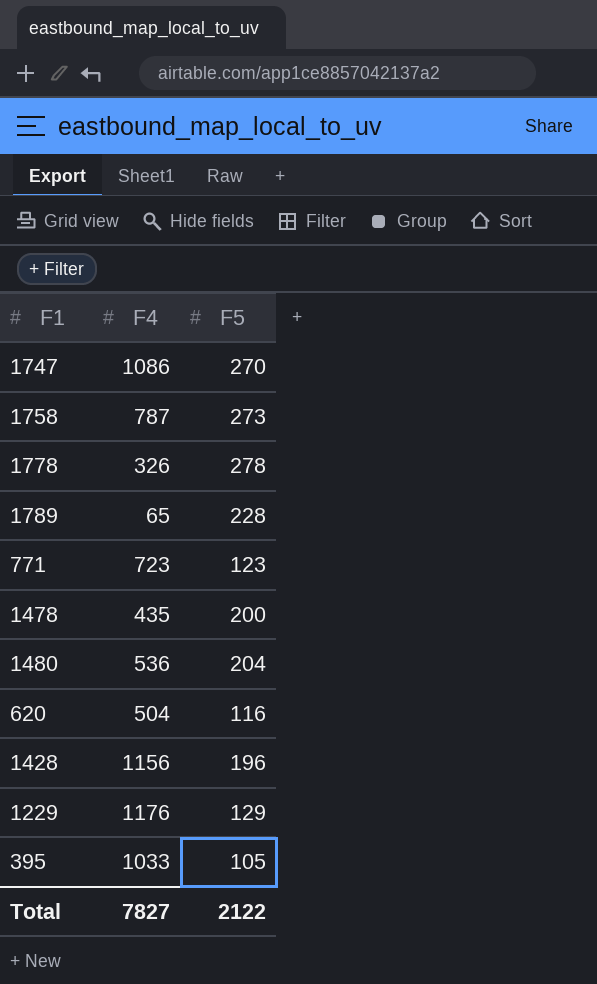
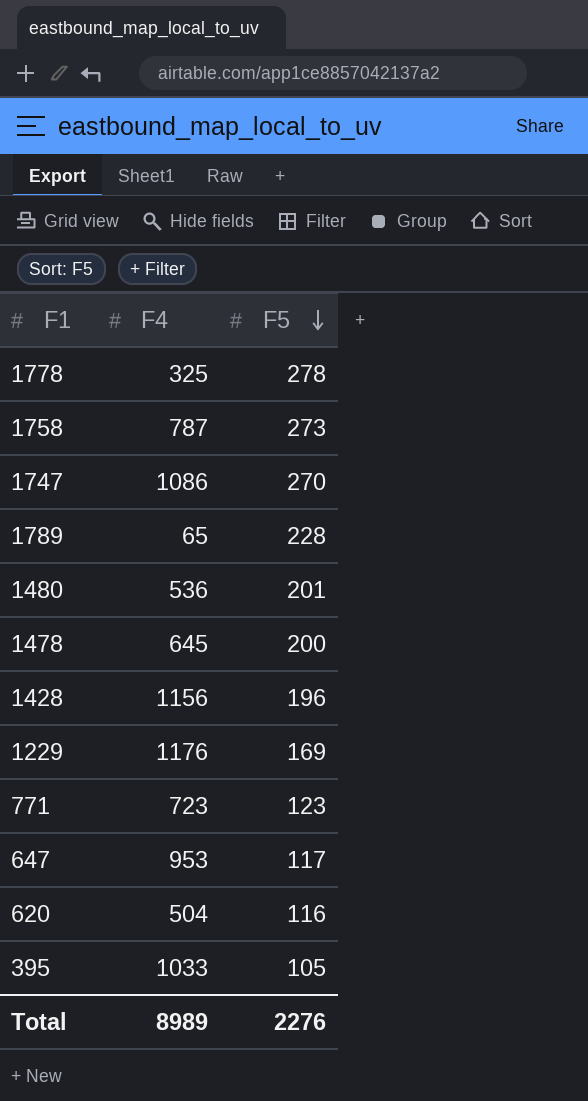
row order: none -> F5 descending
1778 | F4: 326 -> 325
1480 | F5: 204 -> 201
1478 | F4: 435 -> 645
1229 | F5: 129 -> 169
row 647: none -> 953 | 117
Total | F4: 7827 -> 8989
Total | F5: 2122 -> 2276

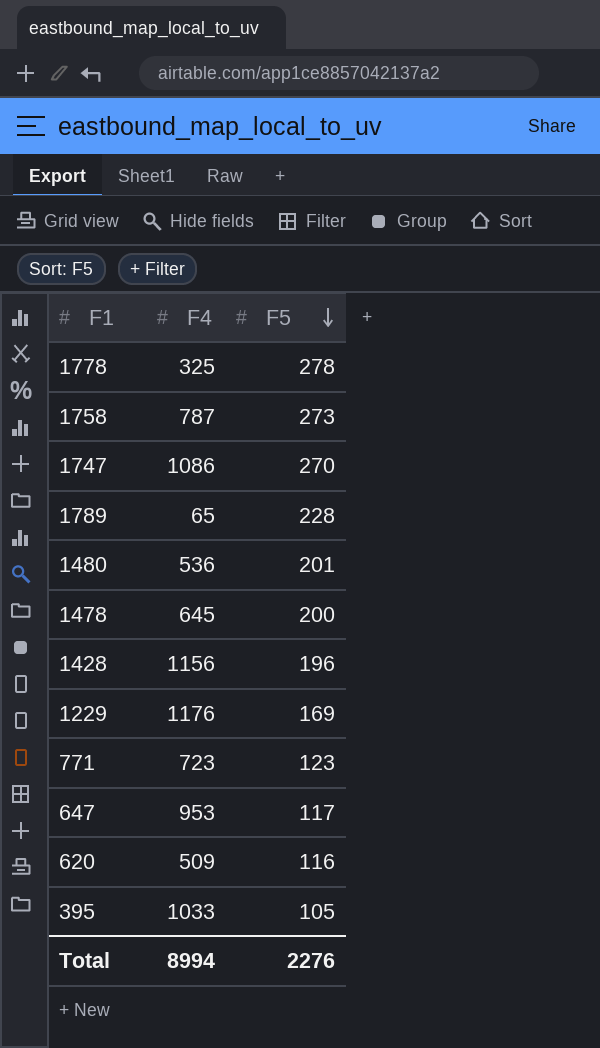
620 | F4: 504 -> 509
Total | F4: 8989 -> 8994

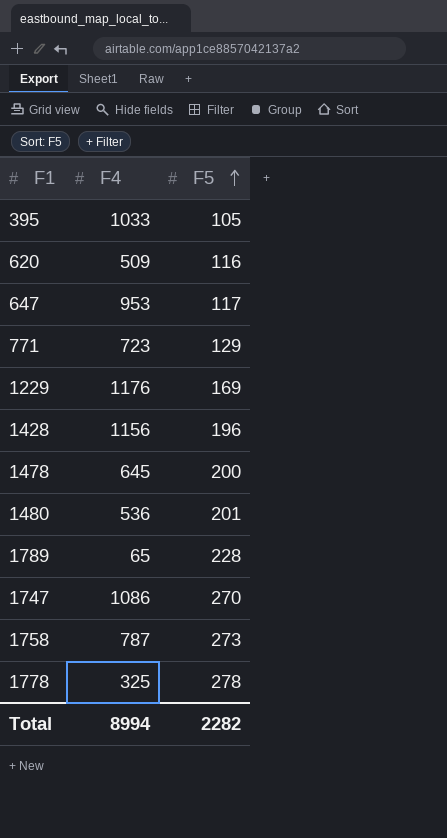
row order: F5 descending -> F5 ascending
771 | F5: 123 -> 129
Total | F5: 2276 -> 2282

